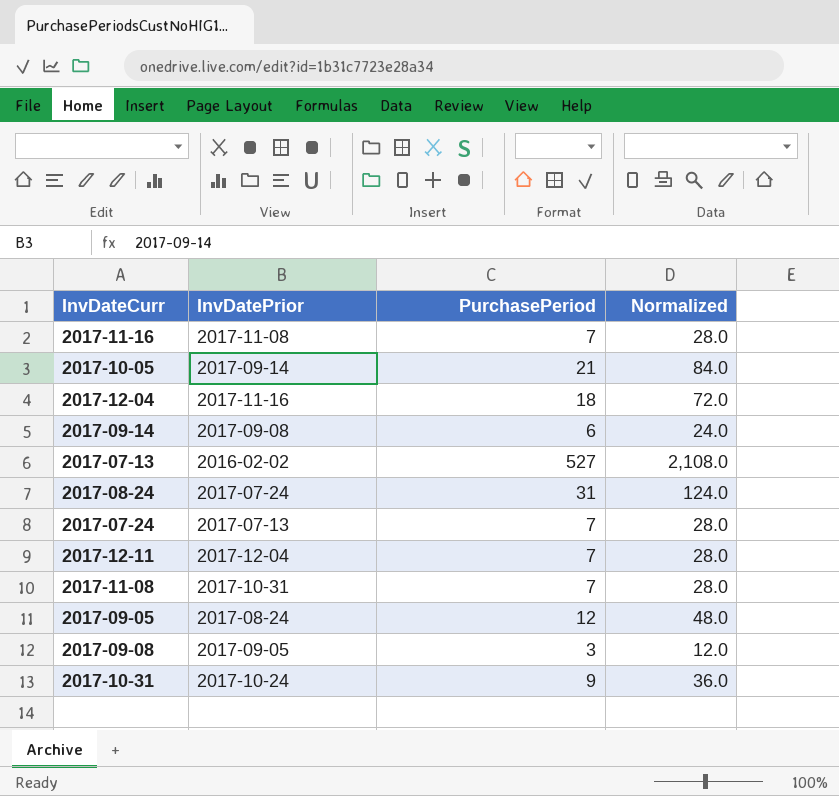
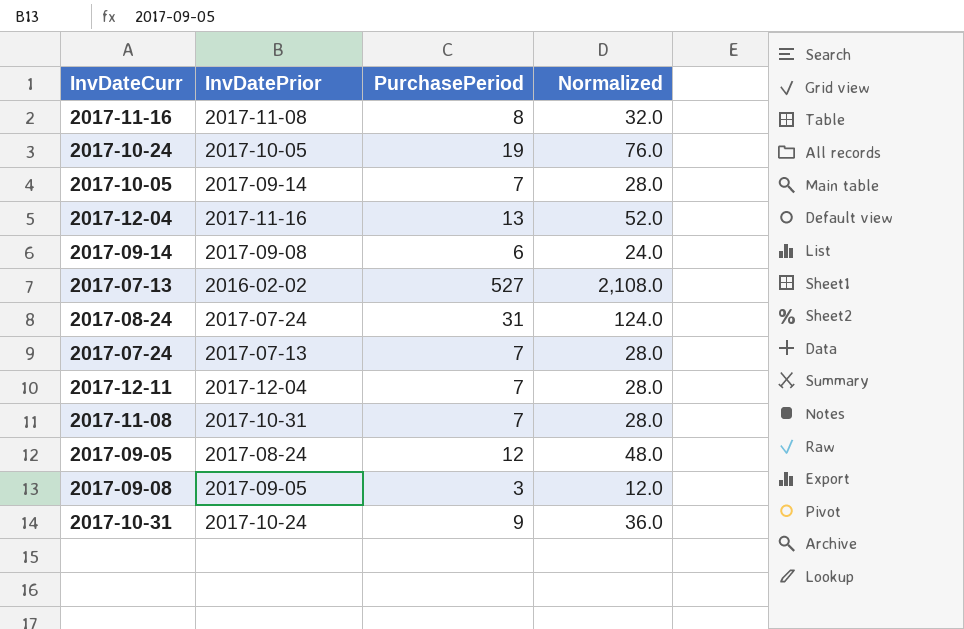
2017-11-16 | PurchasePeriod: 7 -> 8
2017-11-16 | Normalized: 28.0 -> 32.0
row 2017-10-24: none -> 2017-10-05 | 19 | 76.0
2017-10-05 | PurchasePeriod: 21 -> 7
2017-10-05 | Normalized: 84.0 -> 28.0
2017-12-04 | PurchasePeriod: 18 -> 13
2017-12-04 | Normalized: 72.0 -> 52.0

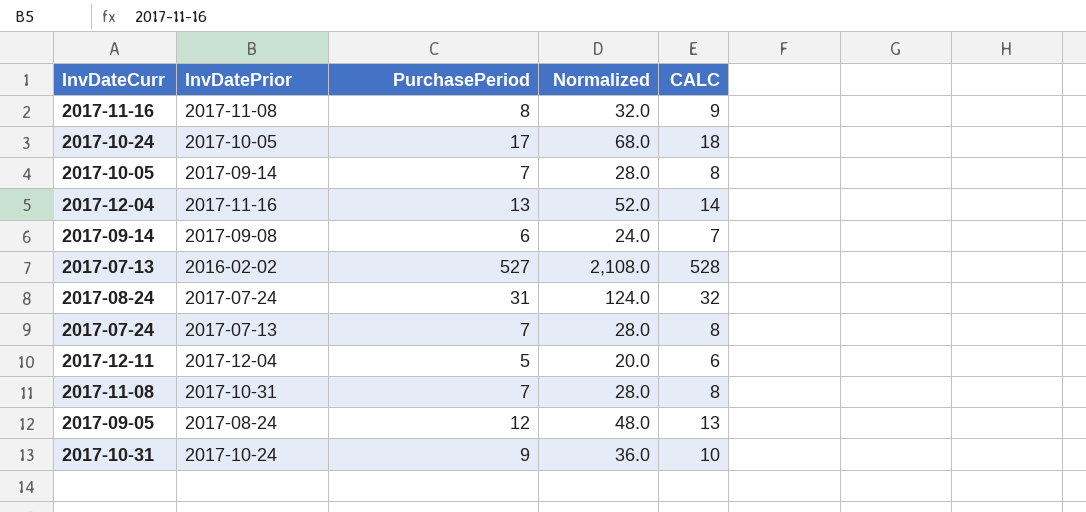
column CALC | formula: none -> [PurchasePeriod] + 1
row 2017-09-08: 2017-09-05 | 3 | 12.0 -> none
2017-10-24 | PurchasePeriod: 19 -> 17
2017-10-24 | Normalized: 76.0 -> 68.0
2017-12-11 | PurchasePeriod: 7 -> 5
2017-12-11 | Normalized: 28.0 -> 20.0

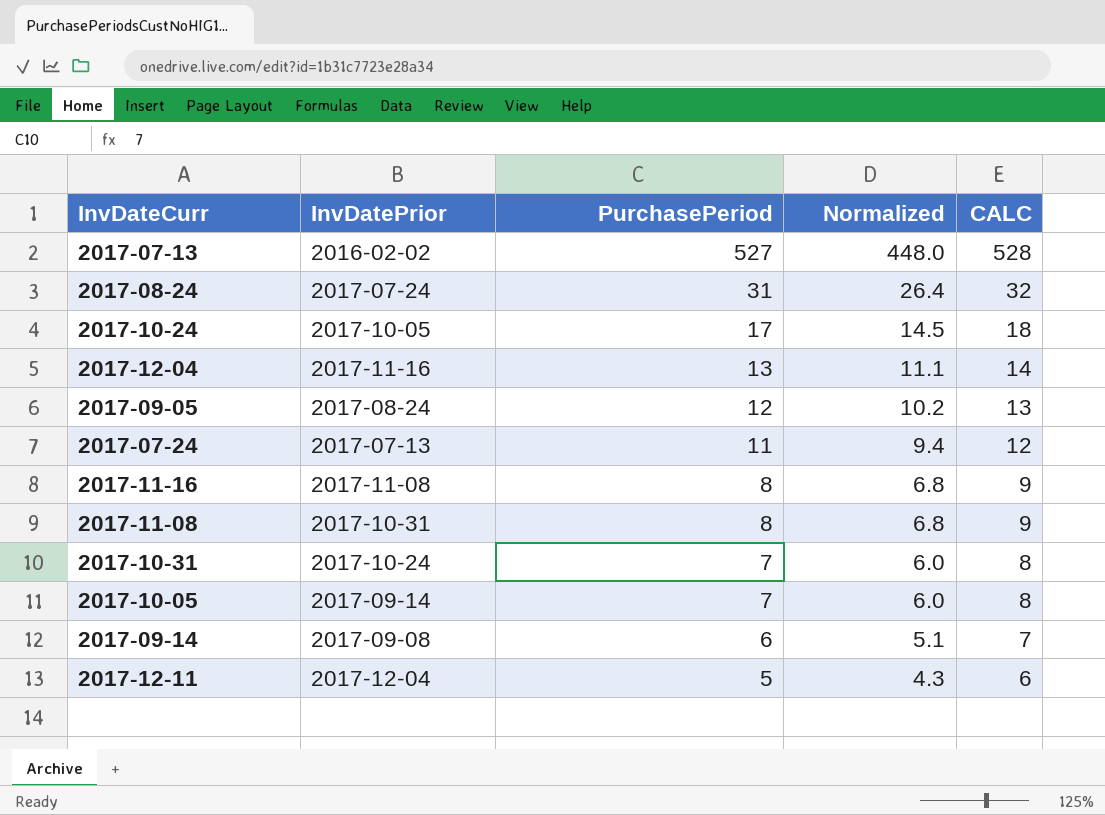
row order: none -> PurchasePeriod descending
column Normalized | formula: [PurchasePeriod] * 4 -> [PurchasePeriod] * 0.85
2017-07-24 | PurchasePeriod: 7 -> 11
2017-07-24 | CALC: 8 -> 12
2017-11-08 | PurchasePeriod: 7 -> 8
2017-11-08 | CALC: 8 -> 9
2017-10-31 | PurchasePeriod: 9 -> 7
2017-10-31 | CALC: 10 -> 8

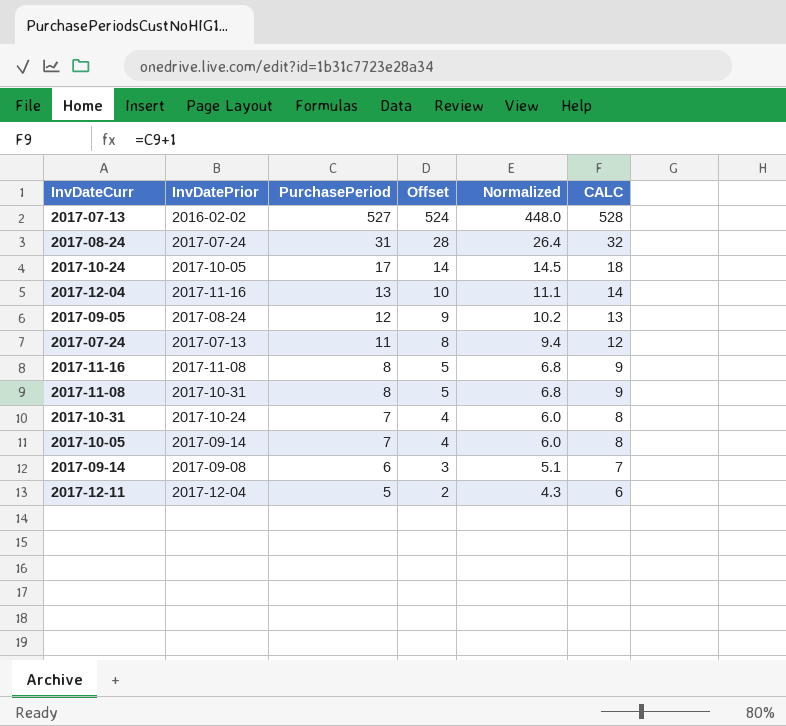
column Offset | formula: none -> [PurchasePeriod] - 3

